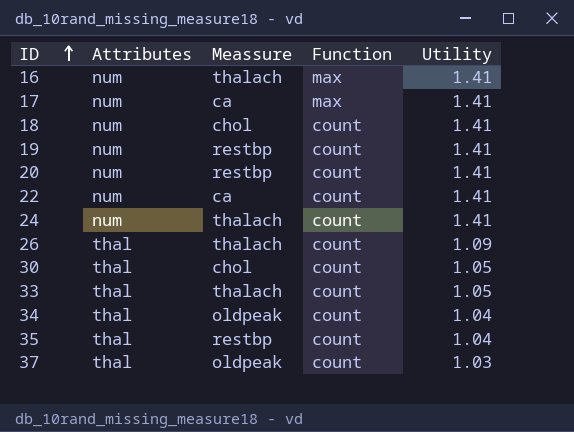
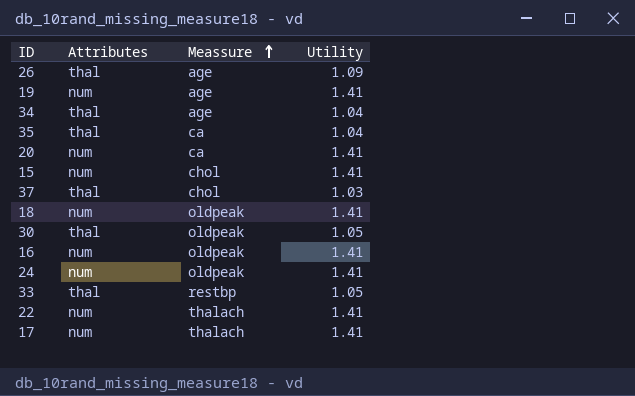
row order: ID ascending -> Meassure ascending
column Function | position: 4 -> none
26 | Meassure: thalach -> age
19 | Meassure: restbp -> age
34 | Meassure: oldpeak -> age
35 | Meassure: restbp -> ca
20 | Meassure: restbp -> ca
row 15: none -> num | chol | 1.41
37 | Meassure: oldpeak -> chol
18 | Meassure: chol -> oldpeak
30 | Meassure: chol -> oldpeak
16 | Meassure: thalach -> oldpeak
24 | Meassure: thalach -> oldpeak
33 | Meassure: thalach -> restbp
22 | Meassure: ca -> thalach
17 | Meassure: ca -> thalach

